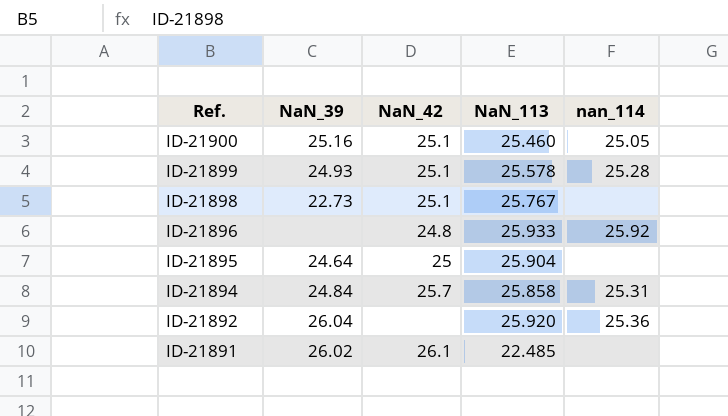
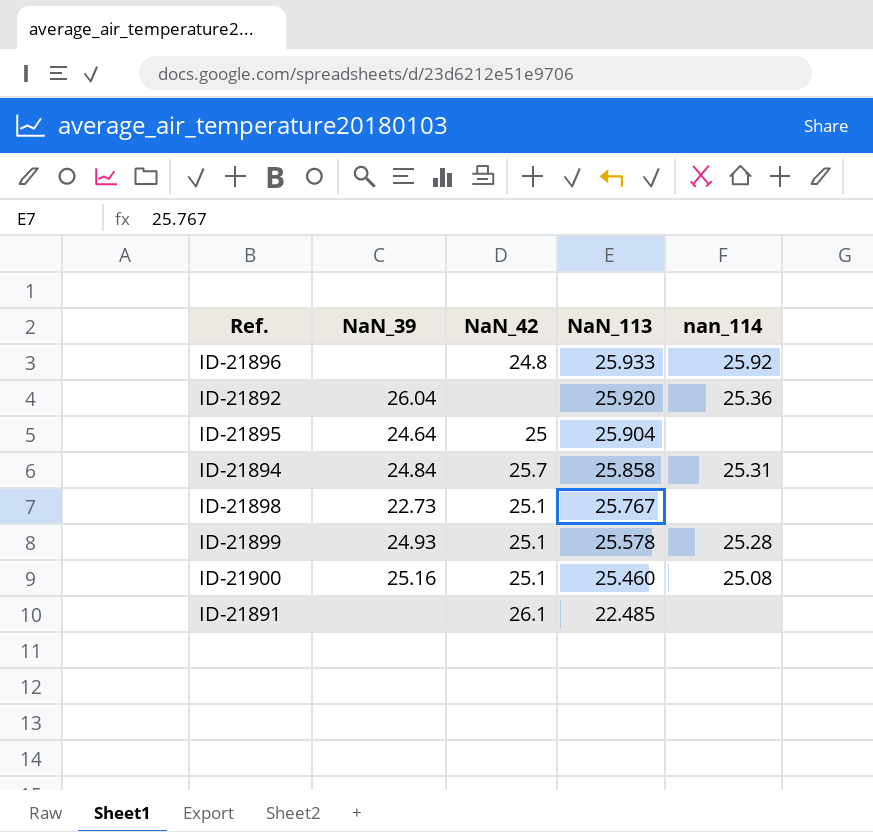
row order: Ref. descending -> NaN_113 descending
ID-21900 | nan_114: 25.05 -> 25.08
ID-21891 | NaN_39: 26.02 -> none

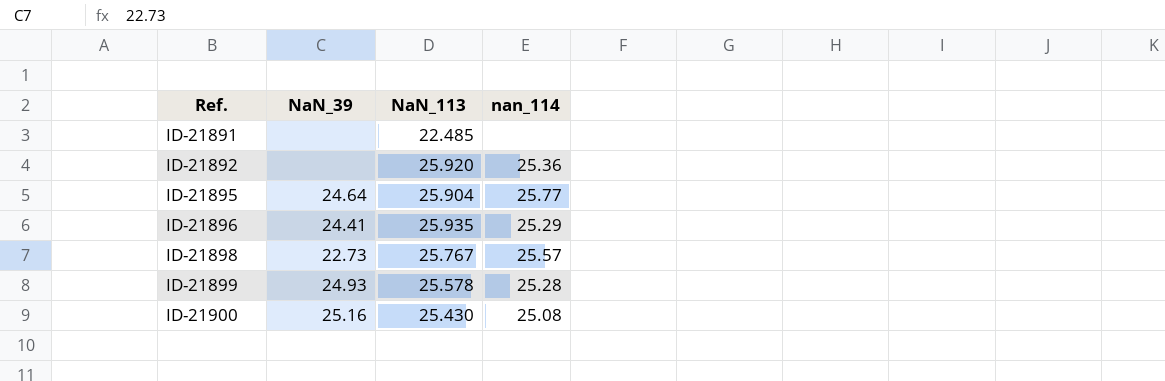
row order: NaN_113 descending -> Ref. ascending
column NaN_42 | position: 3 -> none
row ID-21894: 24.84 | 25.7 | 25.858 | 25.31 -> none
ID-21892 | NaN_39: 26.04 -> none
ID-21895 | nan_114: none -> 25.77
ID-21896 | NaN_39: none -> 24.41
ID-21896 | NaN_113: 25.933 -> 25.935
ID-21896 | nan_114: 25.92 -> 25.29
ID-21898 | nan_114: none -> 25.57
ID-21900 | NaN_113: 25.460 -> 25.430

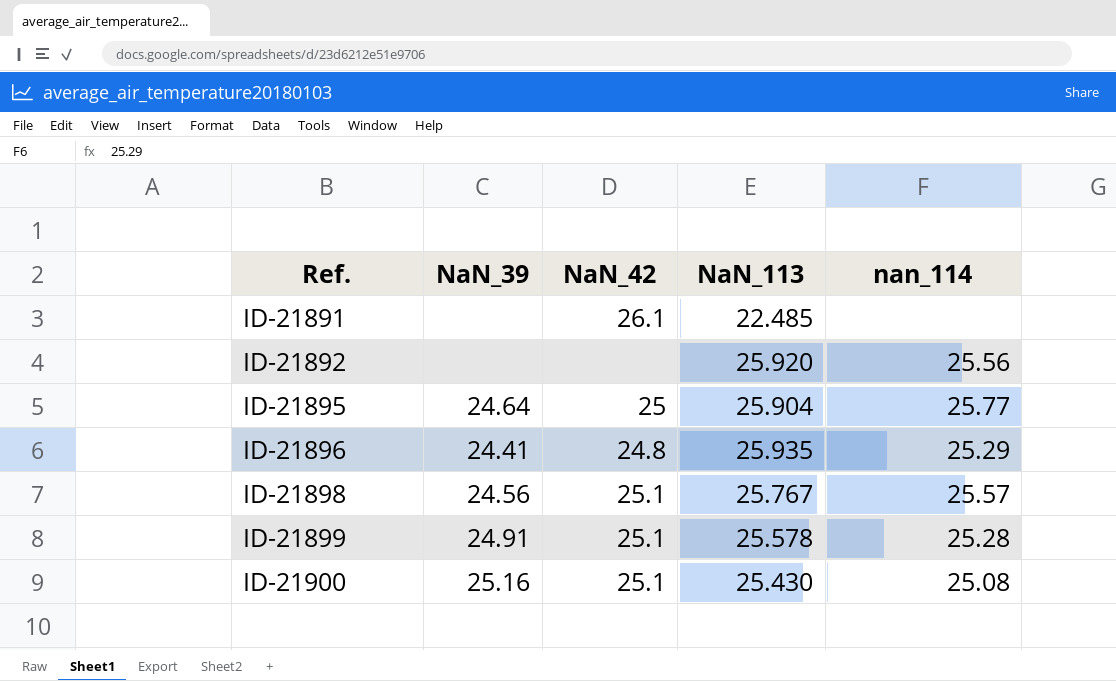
column NaN_42 | position: none -> 3
ID-21892 | nan_114: 25.36 -> 25.56
ID-21898 | NaN_39: 22.73 -> 24.56
ID-21899 | NaN_39: 24.93 -> 24.91

